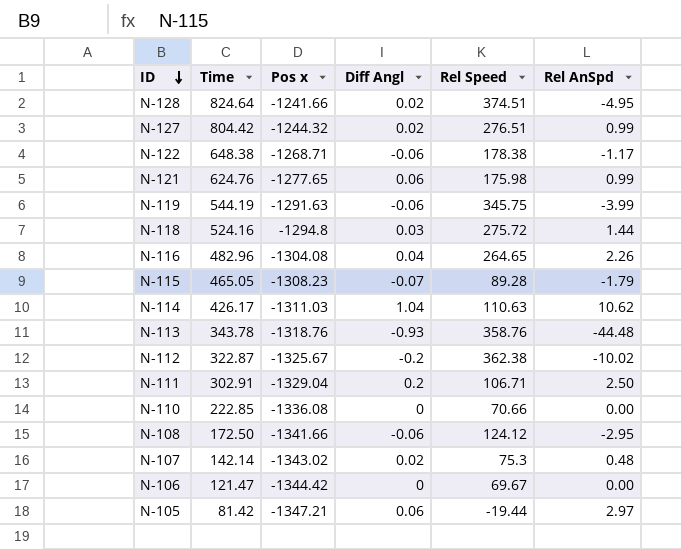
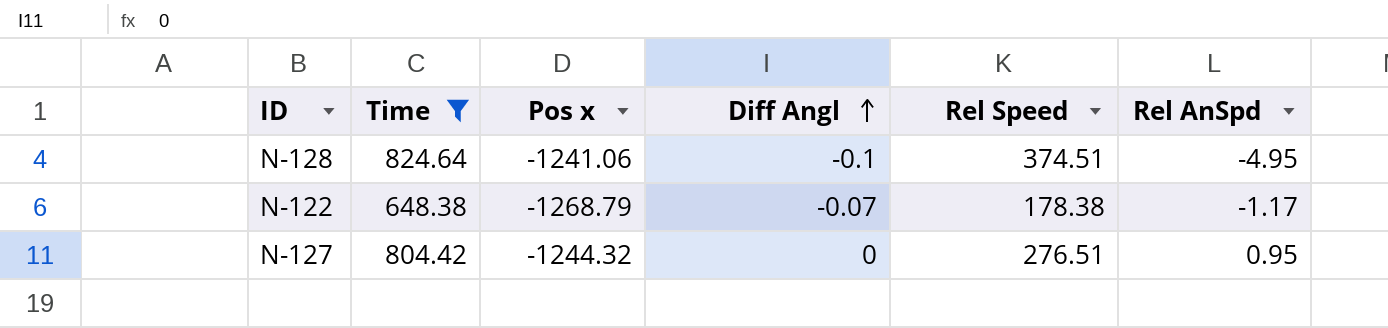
filter: none -> Time >= 648.38
row order: ID descending -> Diff Angl ascending
N-128 | Pos x: -1241.66 -> -1241.06
N-128 | Diff Angl: 0.02 -> -0.1
N-122 | Pos x: -1268.71 -> -1268.79
N-122 | Diff Angl: -0.06 -> -0.07
N-127 | Diff Angl: 0.02 -> 0
N-127 | Rel AnSpd: 0.99 -> 0.95

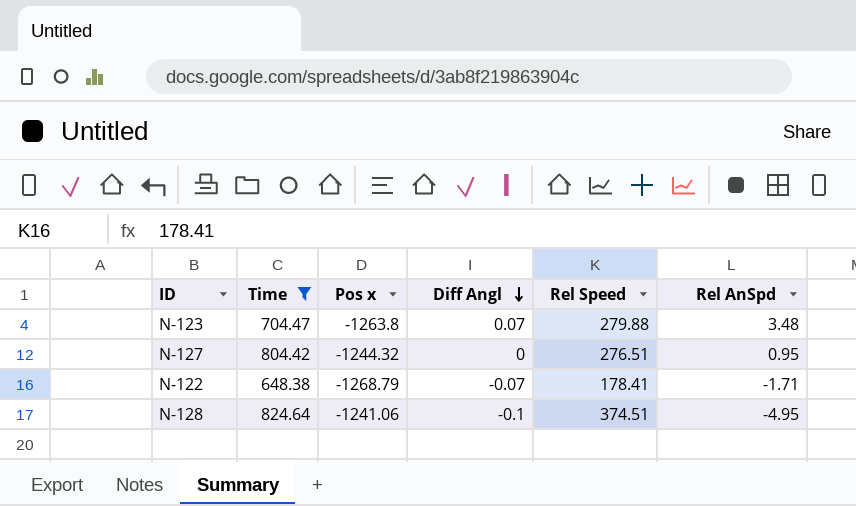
row order: Diff Angl ascending -> Diff Angl descending
row N-123: none -> 704.47 | -1263.8 | 0.07 | 279.88 | 3.48
N-122 | Rel Speed: 178.38 -> 178.41
N-122 | Rel AnSpd: -1.17 -> -1.71

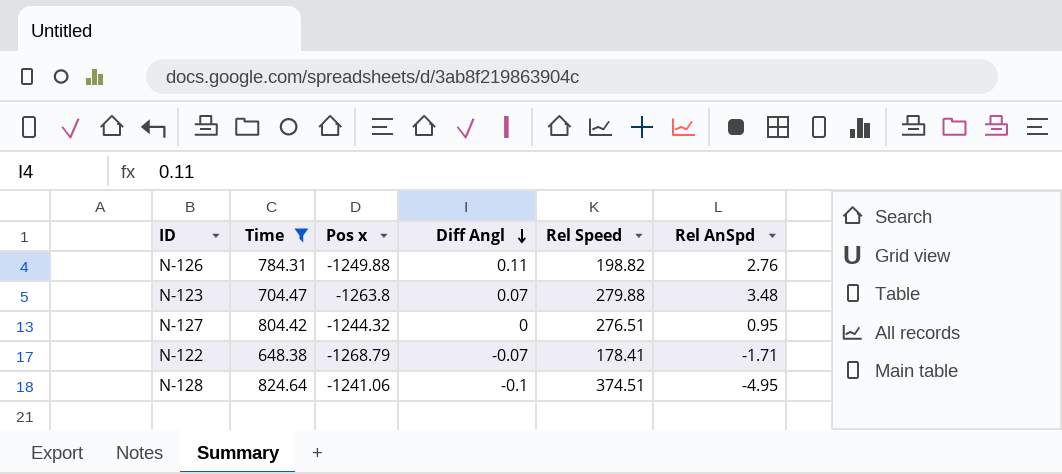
row N-126: none -> 784.31 | -1249.88 | 0.11 | 198.82 | 2.76

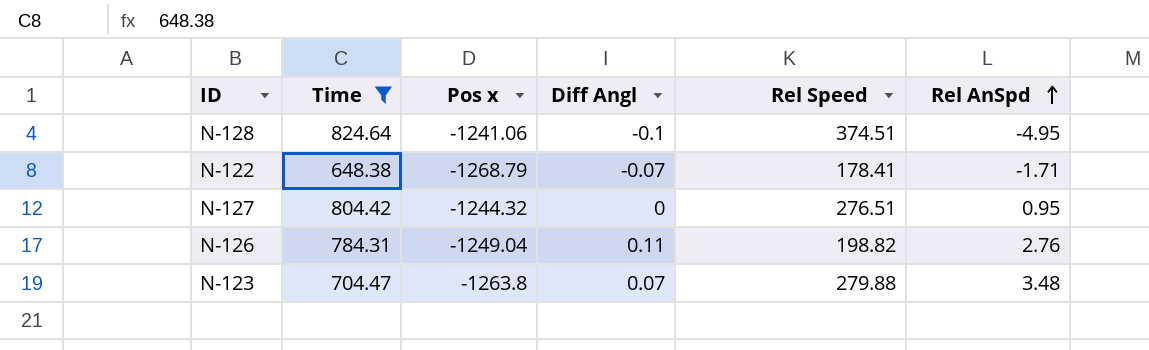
row order: Diff Angl descending -> Rel AnSpd ascending
N-126 | Pos x: -1249.88 -> -1249.04

